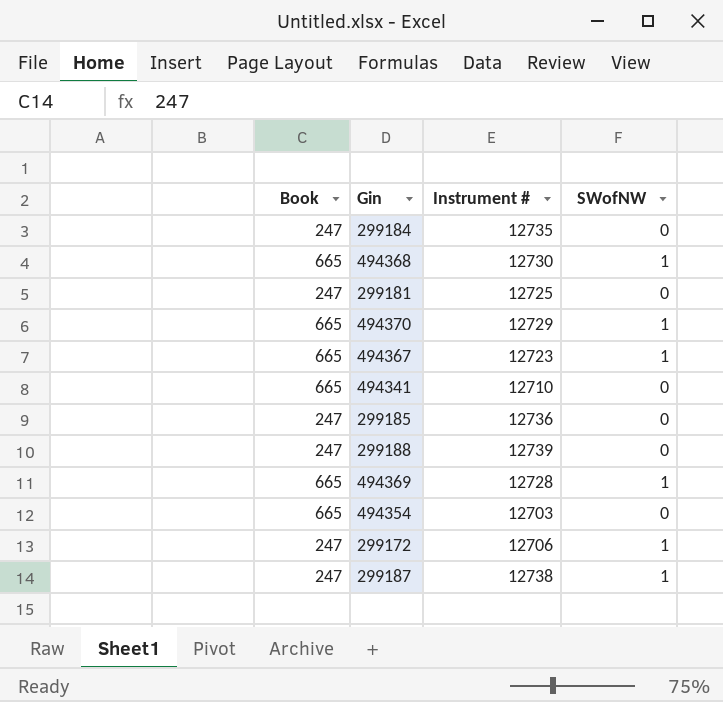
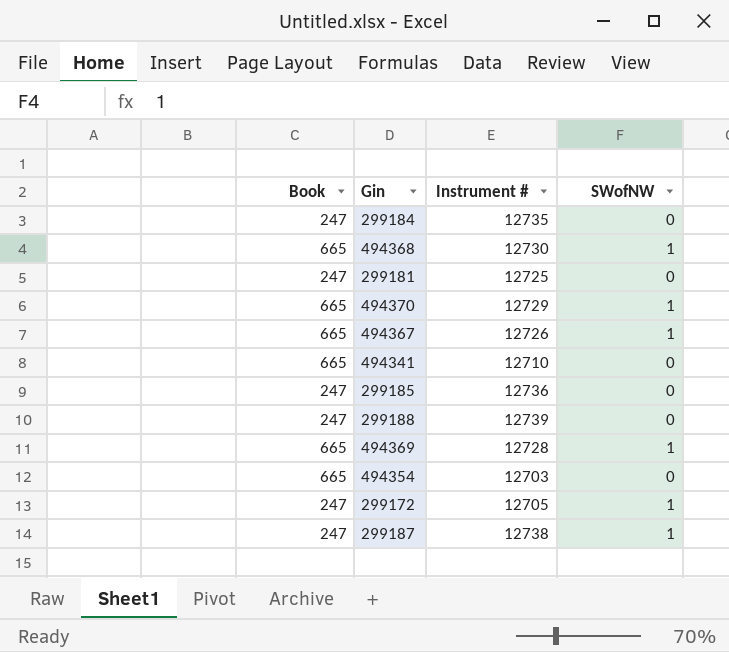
494367 | Instrument #: 12723 -> 12726
299172 | Instrument #: 12706 -> 12705

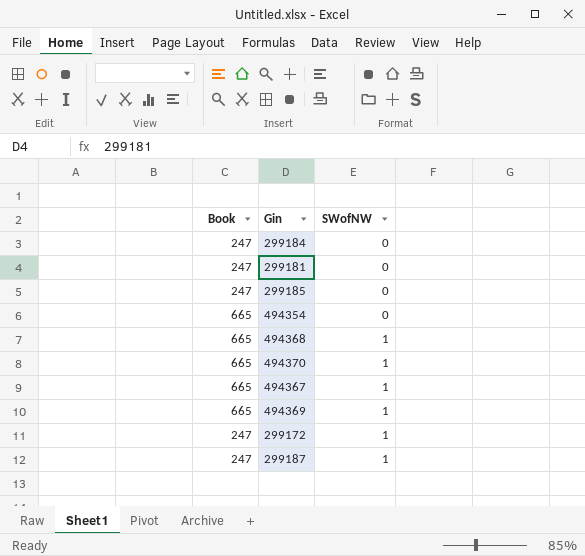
row order: none -> SWofNW ascending
column Instrument # | position: 3 -> none
row 494341: 665 | 12710 | 0 -> none
row 299188: 247 | 12739 | 0 -> none

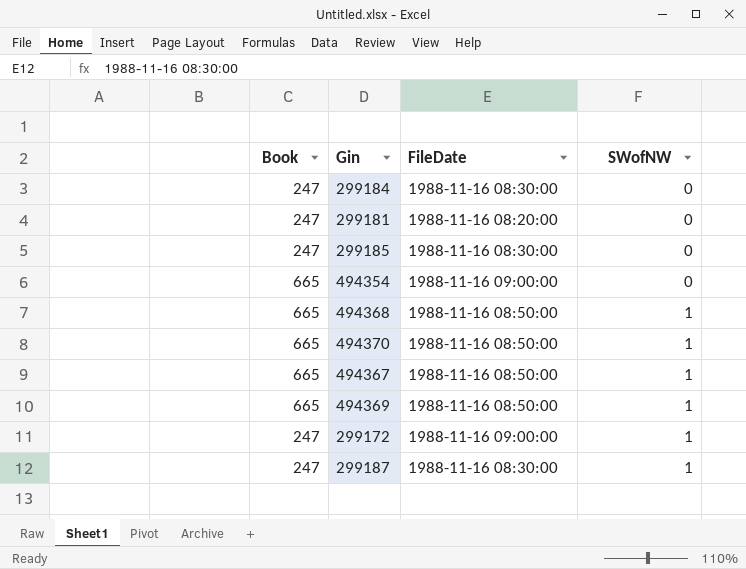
column FileDate | position: none -> 3

